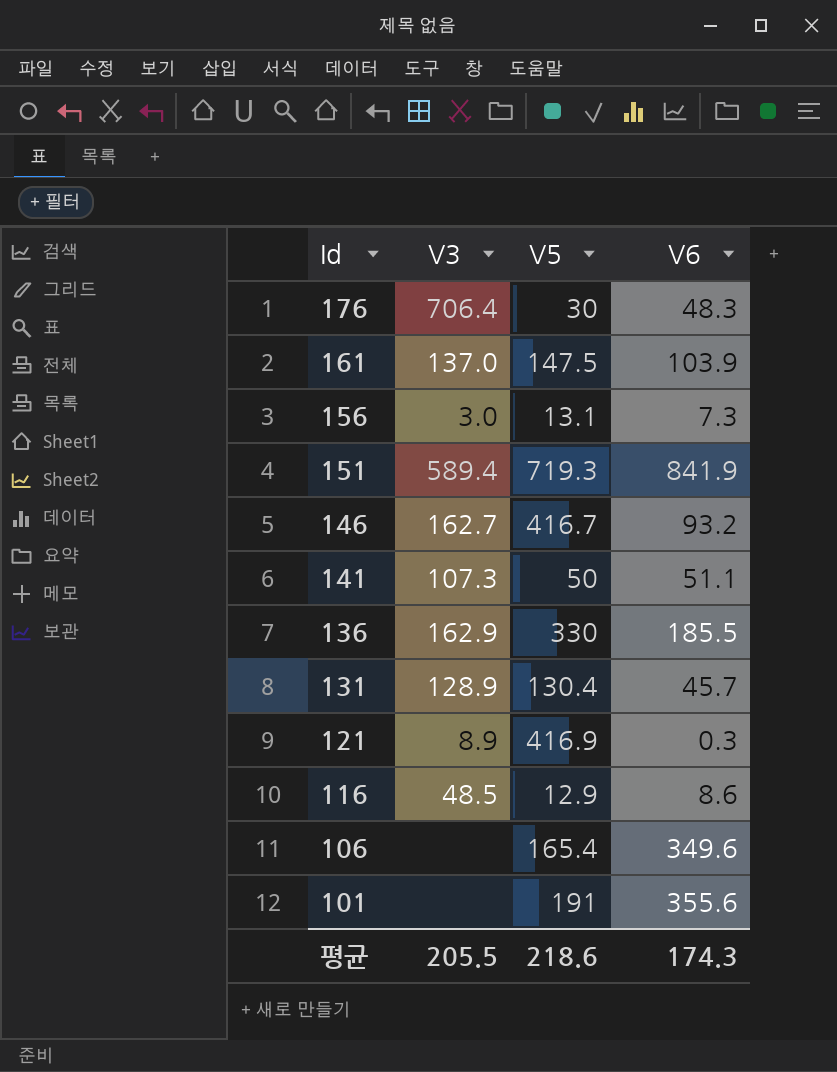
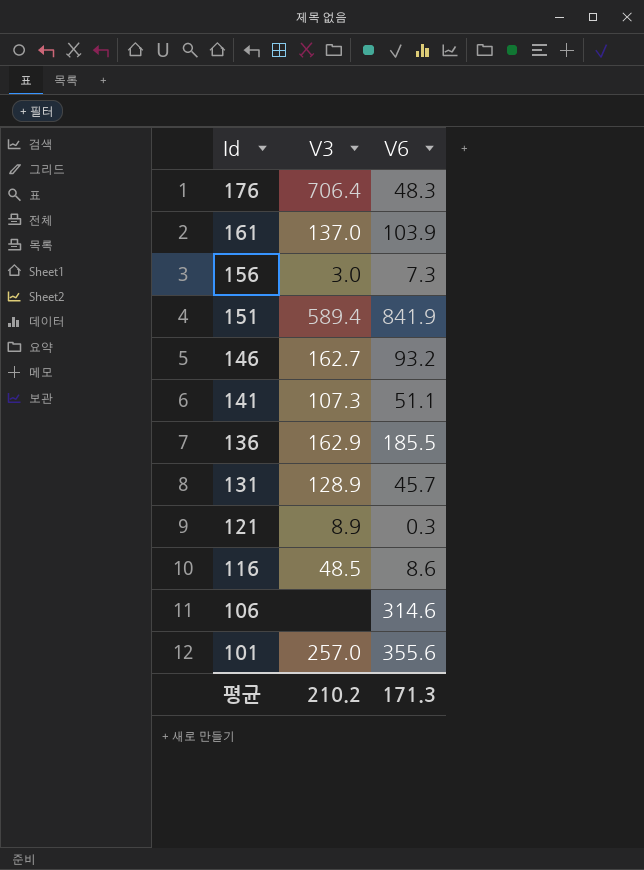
column V5 | position: 3 -> none
106 | V6: 349.6 -> 314.6
101 | V3: none -> 257.0
평균 | V3: 205.5 -> 210.2
평균 | V6: 174.3 -> 171.3

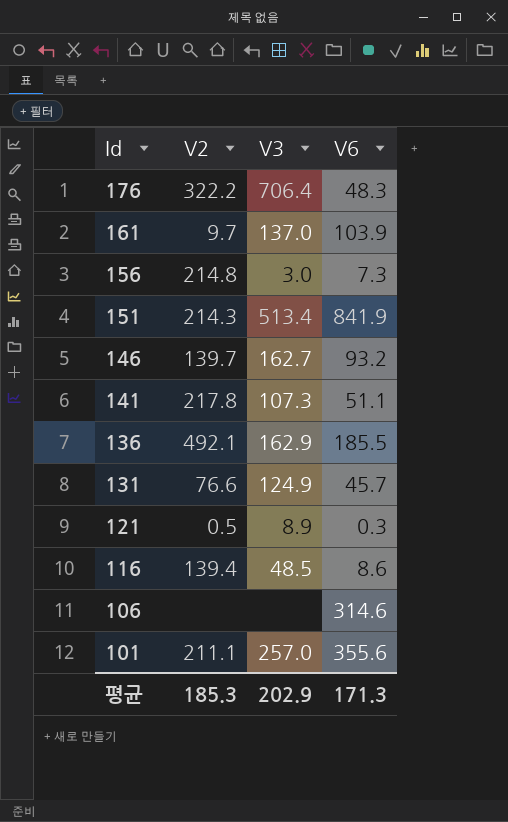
column V2 | position: none -> 2
151 | V3: 589.4 -> 513.4
131 | V3: 128.9 -> 124.9
평균 | V3: 210.2 -> 202.9

